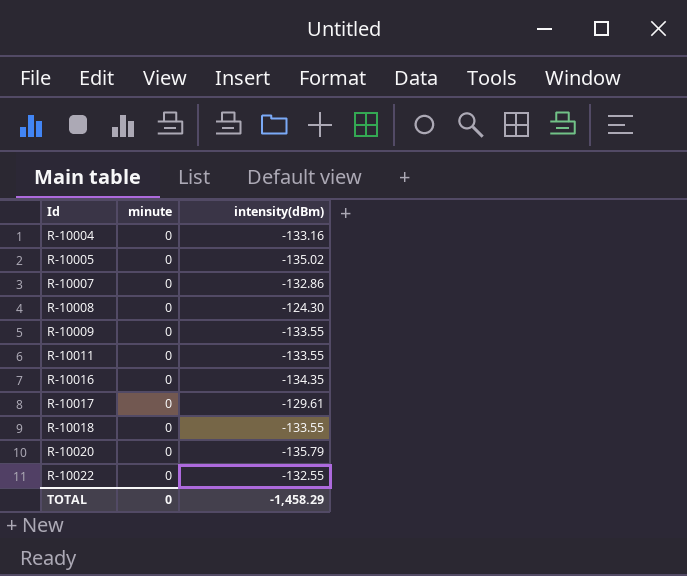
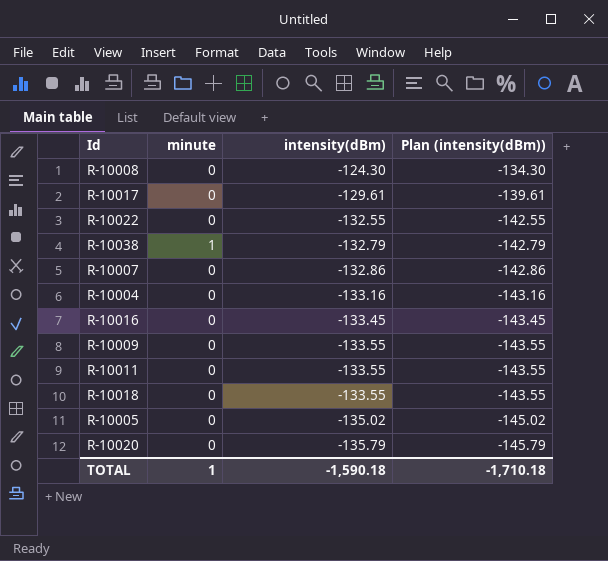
row order: Id ascending -> intensity(dBm) descending
column Plan (intensity(dBm)) | formula: none -> [intensity(dBm)] - 10
row R-10038: none -> 1 | -132.79 | -142.79
R-10016 | intensity(dBm): -134.35 -> -133.45
TOTAL | minute: 0 -> 1
TOTAL | intensity(dBm): -1,458.29 -> -1,590.18

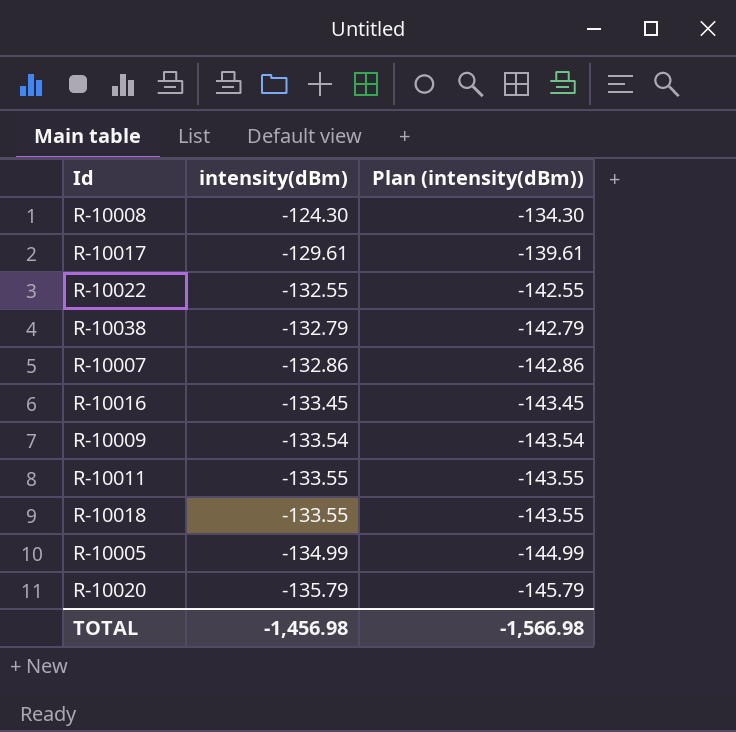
column minute | position: 2 -> none
row R-10004: 0 | -133.16 | -143.16 -> none
R-10009 | intensity(dBm): -133.55 -> -133.54
R-10009 | Plan (intensity(dBm)): -143.55 -> -143.54
R-10005 | intensity(dBm): -135.02 -> -134.99
R-10005 | Plan (intensity(dBm)): -145.02 -> -144.99
TOTAL | intensity(dBm): -1,590.18 -> -1,456.98
TOTAL | Plan (intensity(dBm)): -1,710.18 -> -1,566.98

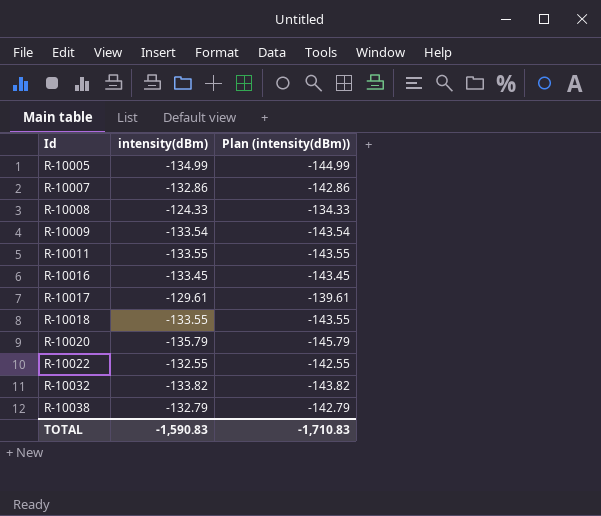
row order: intensity(dBm) descending -> Id ascending
R-10008 | intensity(dBm): -124.30 -> -124.33
R-10008 | Plan (intensity(dBm)): -134.30 -> -134.33
row R-10032: none -> -133.82 | -143.82
TOTAL | intensity(dBm): -1,456.98 -> -1,590.83
TOTAL | Plan (intensity(dBm)): -1,566.98 -> -1,710.83

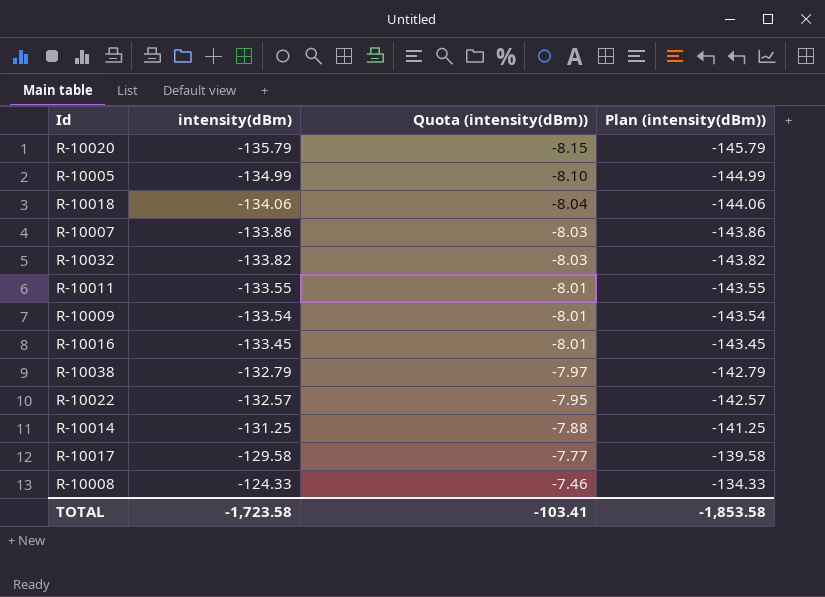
row order: Id ascending -> intensity(dBm) ascending
column Quota (intensity(dBm)) | formula: none -> [intensity(dBm)] * 0.06
R-10018 | intensity(dBm): -133.55 -> -134.06
R-10018 | Plan (intensity(dBm)): -143.55 -> -144.06
R-10007 | intensity(dBm): -132.86 -> -133.86
R-10007 | Plan (intensity(dBm)): -142.86 -> -143.86
R-10022 | intensity(dBm): -132.55 -> -132.57
R-10022 | Plan (intensity(dBm)): -142.55 -> -142.57
row R-10014: none -> -131.25 | -7.88 | -141.25
R-10017 | intensity(dBm): -129.61 -> -129.58
R-10017 | Plan (intensity(dBm)): -139.61 -> -139.58
TOTAL | intensity(dBm): -1,590.83 -> -1,723.58
TOTAL | Plan (intensity(dBm)): -1,710.83 -> -1,853.58

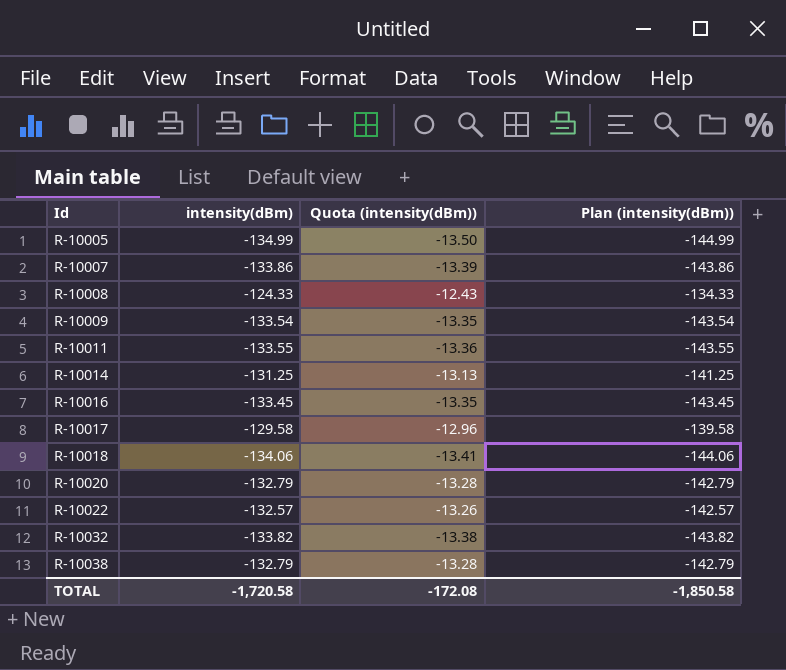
row order: intensity(dBm) ascending -> Id ascending
column Quota (intensity(dBm)) | formula: [intensity(dBm)] * 0.06 -> [intensity(dBm)] * 0.1
R-10020 | intensity(dBm): -135.79 -> -132.79
R-10020 | Plan (intensity(dBm)): -145.79 -> -142.79
TOTAL | intensity(dBm): -1,723.58 -> -1,720.58
TOTAL | Quota (intensity(dBm)): -103.41 -> -172.08
TOTAL | Plan (intensity(dBm)): -1,853.58 -> -1,850.58

